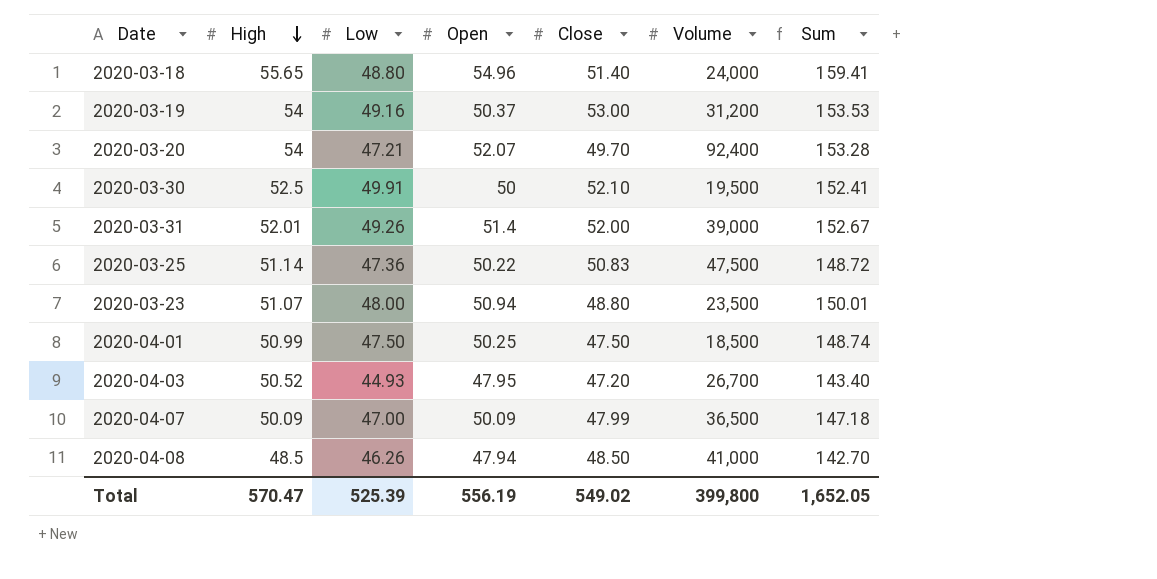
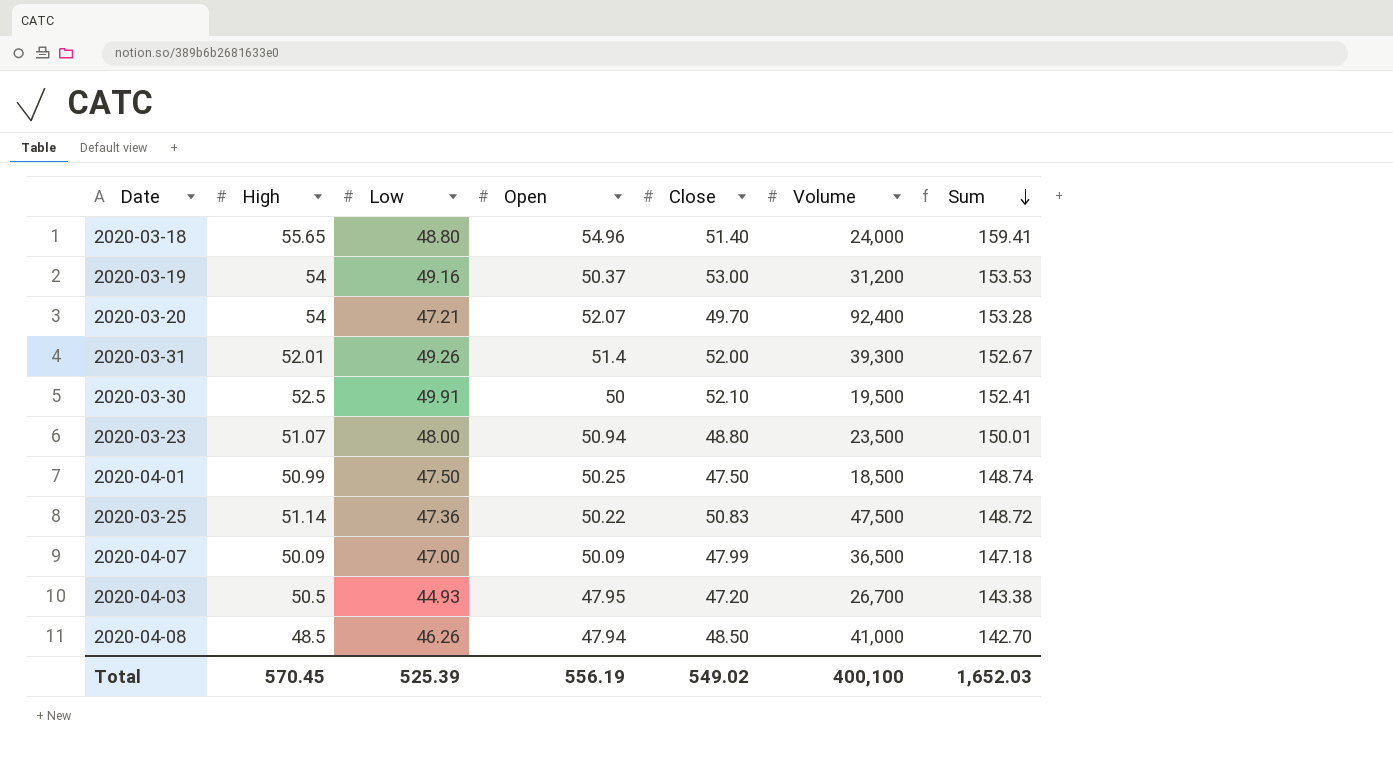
row order: High descending -> Sum descending
2020-03-31 | Volume: 39,000 -> 39,300
2020-04-03 | High: 50.52 -> 50.5
2020-04-03 | Sum: 143.40 -> 143.38
Total | High: 570.47 -> 570.45
Total | Volume: 399,800 -> 400,100
Total | Sum: 1,652.05 -> 1,652.03

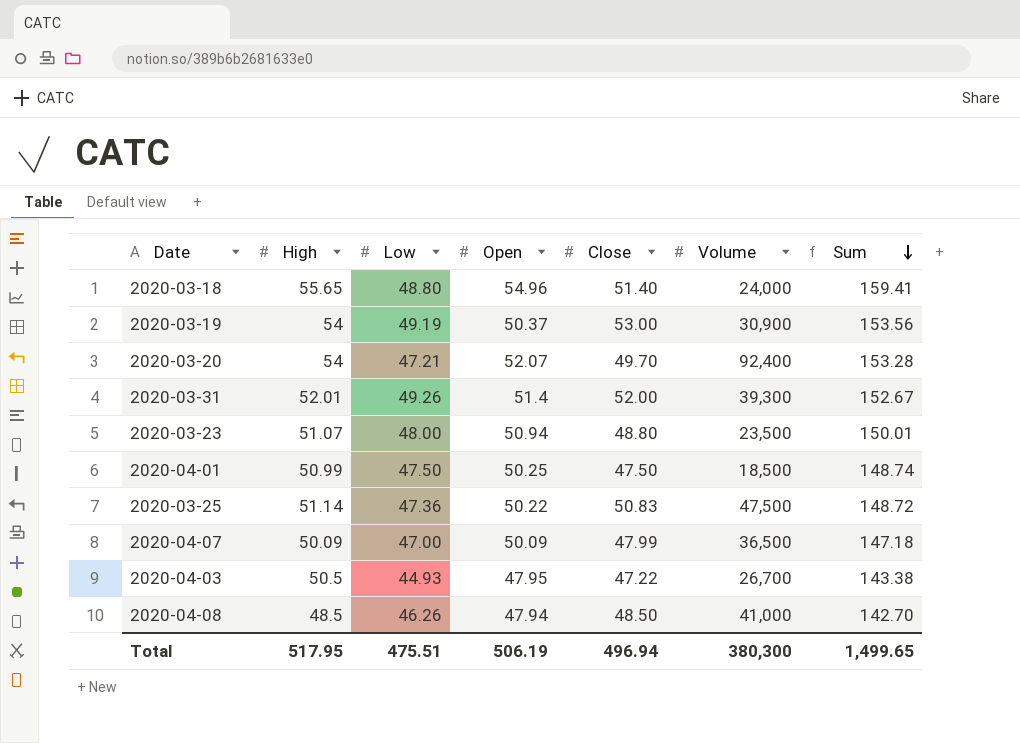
row 2020-03-30: 52.5 | 49.91 | 50 | 52.10 | 19,500 | 152.41 -> none
2020-03-19 | Low: 49.16 -> 49.19
2020-03-19 | Volume: 31,200 -> 30,900
2020-03-19 | Sum: 153.53 -> 153.56
2020-04-03 | Close: 47.20 -> 47.22
Total | High: 570.45 -> 517.95
Total | Low: 525.39 -> 475.51
Total | Open: 556.19 -> 506.19
Total | Close: 549.02 -> 496.94
Total | Volume: 400,100 -> 380,300
Total | Sum: 1,652.03 -> 1,499.65

